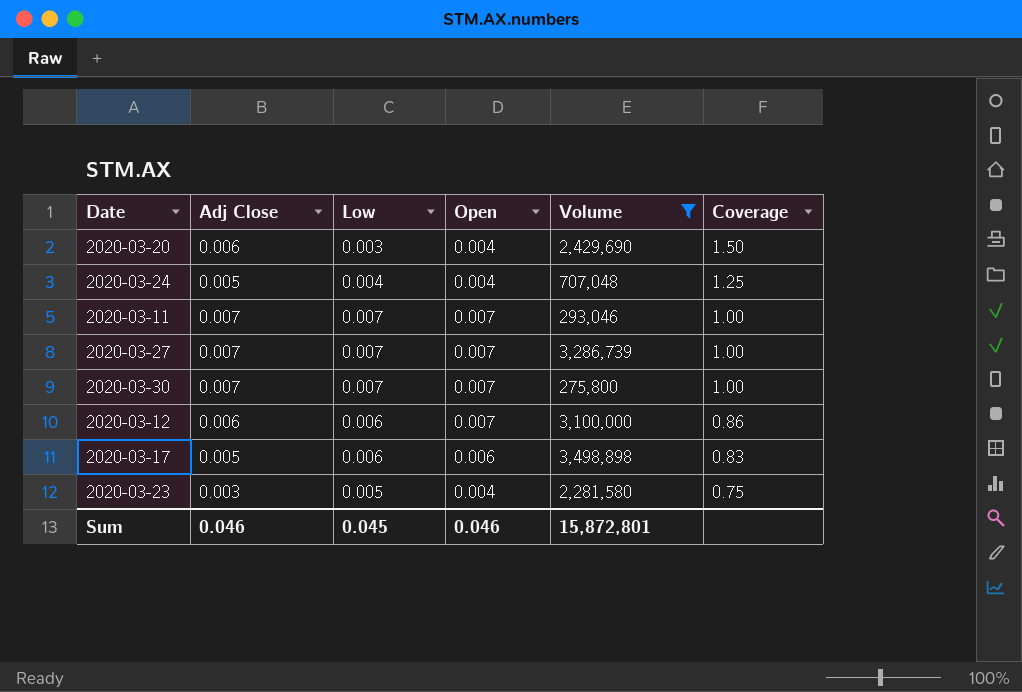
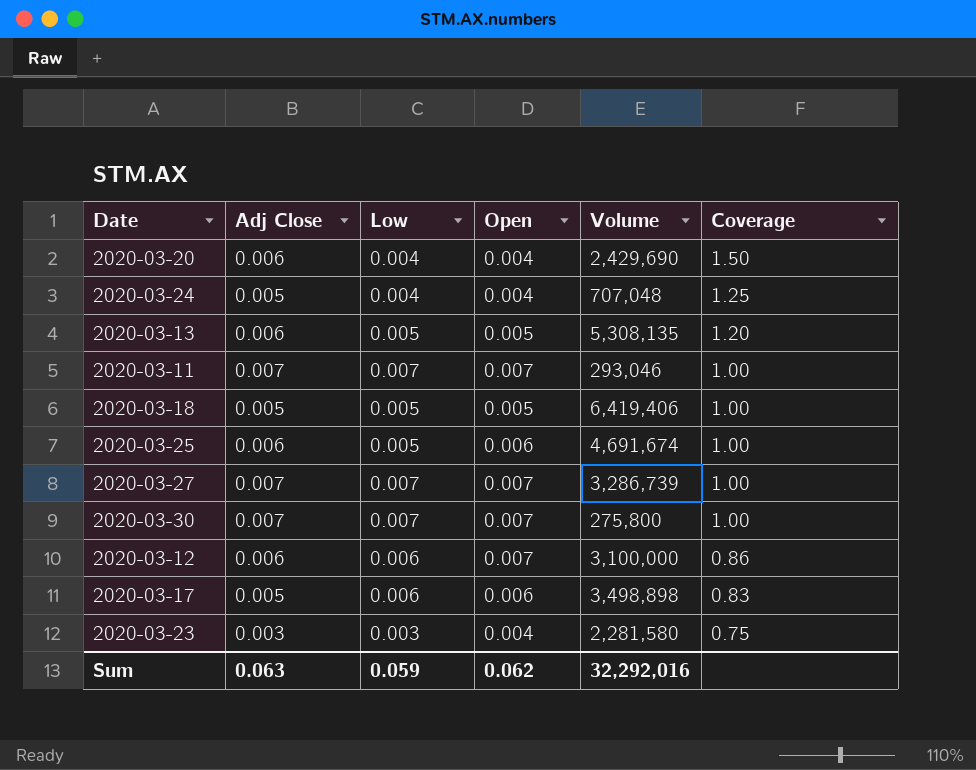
filter: Volume <= 3,498,898 -> none
2020-03-20 | Low: 0.003 -> 0.004
2020-03-23 | Low: 0.005 -> 0.003
Sum | Adj Close: 0.046 -> 0.063
Sum | Low: 0.045 -> 0.059
Sum | Open: 0.046 -> 0.062
Sum | Volume: 15,872,801 -> 32,292,016

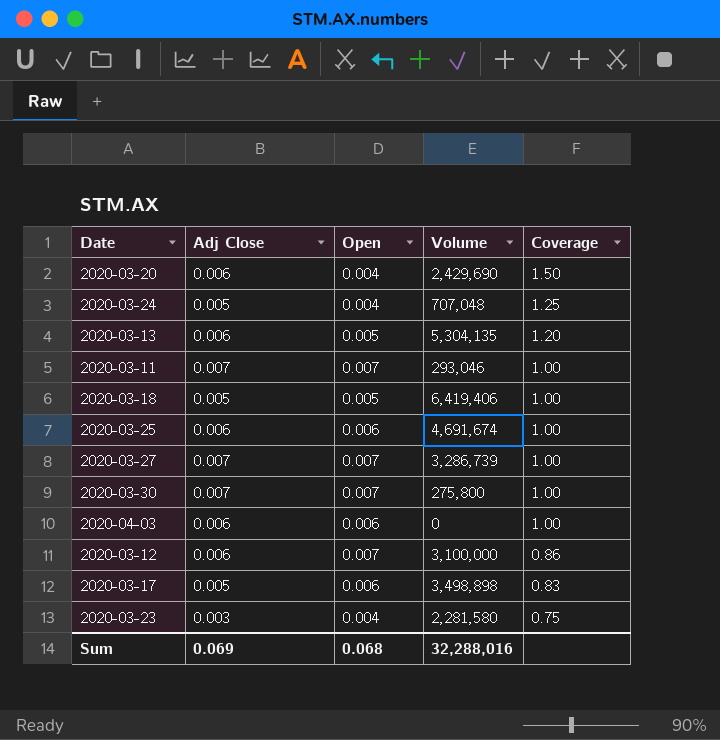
column Low | position: 3 -> none
2020-03-13 | Volume: 5,308,135 -> 5,304,135
row 2020-04-03: none -> 0.006 | 0.006 | 0 | 1.00
Sum | Adj Close: 0.063 -> 0.069
Sum | Open: 0.062 -> 0.068
Sum | Volume: 32,292,016 -> 32,288,016

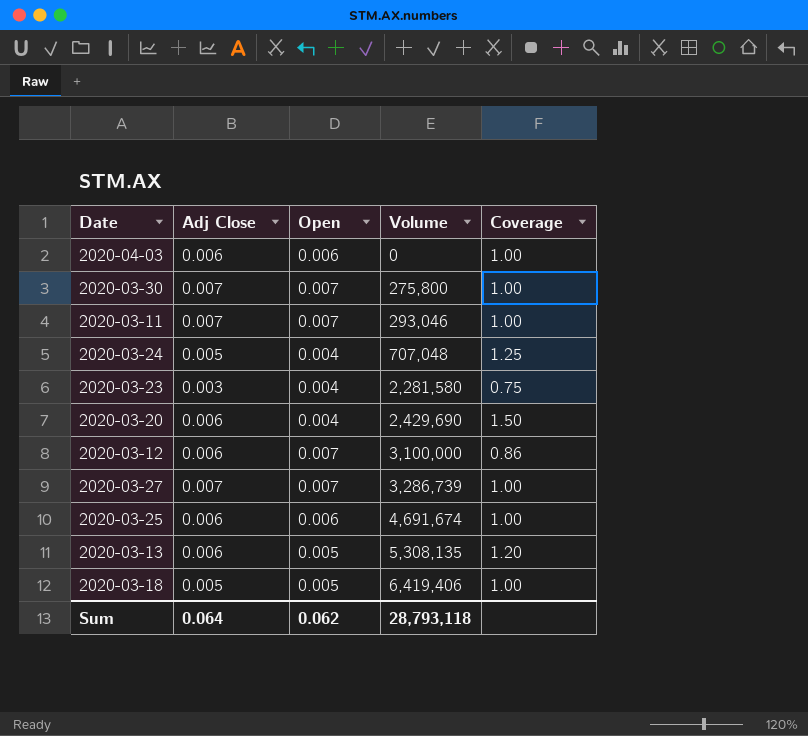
row order: Coverage descending -> Volume ascending
row 2020-03-17: 0.005 | 0.006 | 3,498,898 | 0.83 -> none
2020-03-13 | Volume: 5,304,135 -> 5,308,135
Sum | Adj Close: 0.069 -> 0.064
Sum | Open: 0.068 -> 0.062
Sum | Volume: 32,288,016 -> 28,793,118

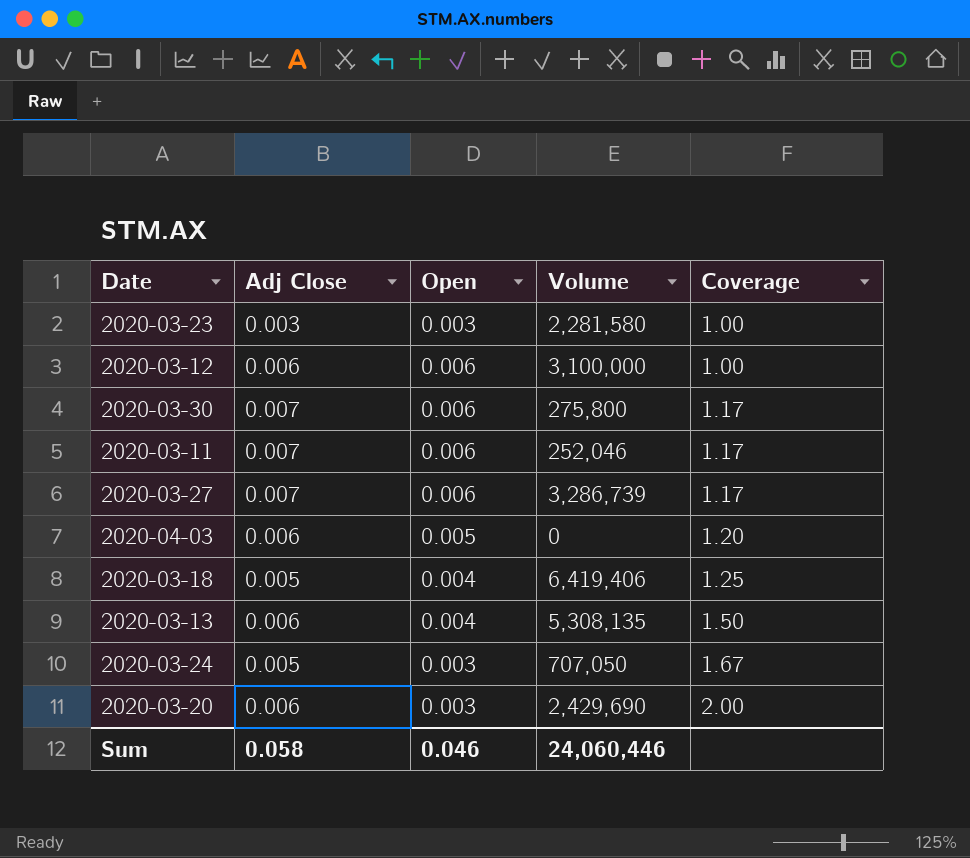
row order: Volume ascending -> Coverage ascending
row 2020-03-25: 0.006 | 0.006 | 4,691,674 | 1.00 -> none
2020-03-23 | Open: 0.004 -> 0.003
2020-03-23 | Coverage: 0.75 -> 1.00
2020-03-12 | Open: 0.007 -> 0.006
2020-03-12 | Coverage: 0.86 -> 1.00
2020-03-30 | Open: 0.007 -> 0.006
2020-03-30 | Coverage: 1.00 -> 1.17
2020-03-11 | Open: 0.007 -> 0.006
2020-03-11 | Volume: 293,046 -> 252,046
2020-03-11 | Coverage: 1.00 -> 1.17
2020-03-27 | Open: 0.007 -> 0.006
2020-03-27 | Coverage: 1.00 -> 1.17
2020-04-03 | Open: 0.006 -> 0.005
2020-04-03 | Coverage: 1.00 -> 1.20
2020-03-18 | Open: 0.005 -> 0.004
2020-03-18 | Coverage: 1.00 -> 1.25
2020-03-13 | Open: 0.005 -> 0.004
2020-03-13 | Coverage: 1.20 -> 1.50
2020-03-24 | Open: 0.004 -> 0.003
2020-03-24 | Volume: 707,048 -> 707,050
2020-03-24 | Coverage: 1.25 -> 1.67
2020-03-20 | Open: 0.004 -> 0.003
2020-03-20 | Coverage: 1.50 -> 2.00
Sum | Adj Close: 0.064 -> 0.058
Sum | Open: 0.062 -> 0.046
Sum | Volume: 28,793,118 -> 24,060,446

